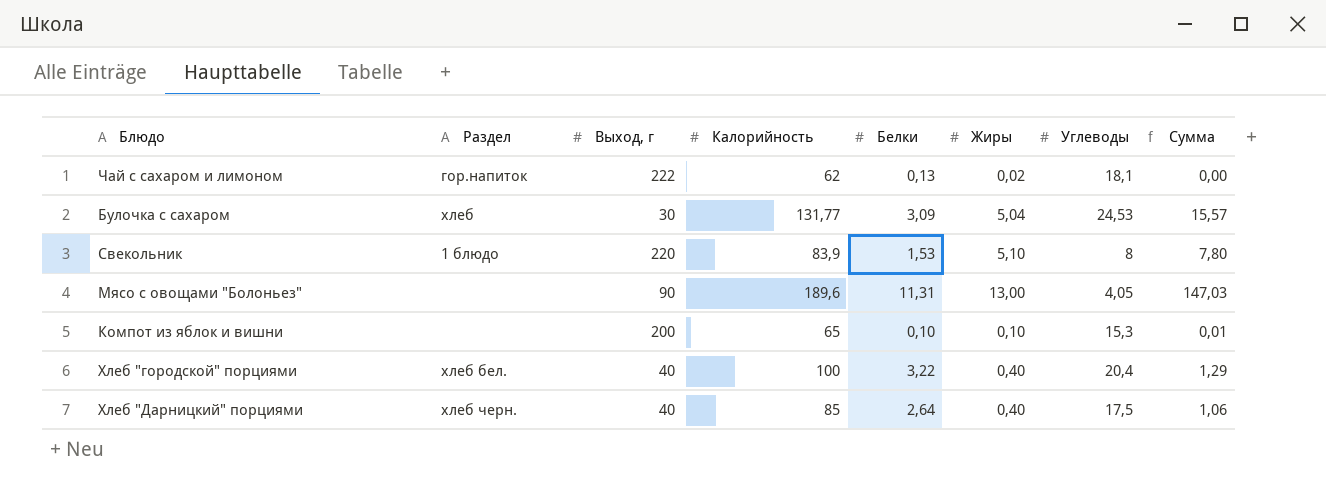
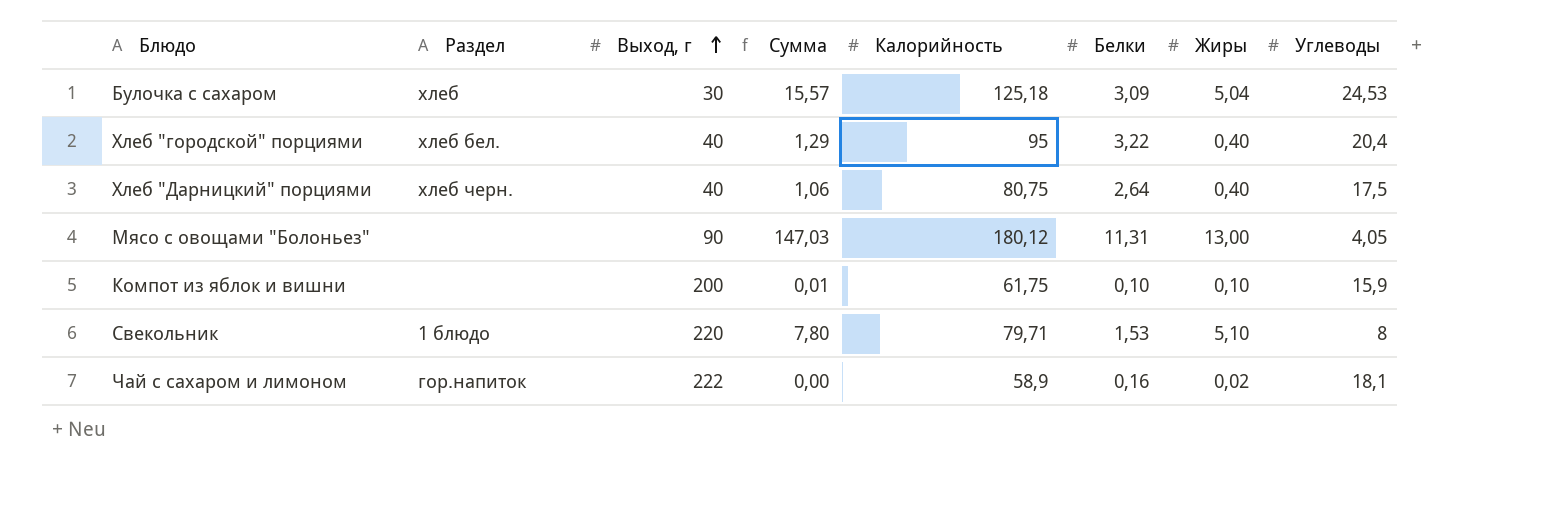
row order: none -> Выход, г ascending
column Сумма | position: 8 -> 4
Булочка с сахаром | Калорийность: 131,77 -> 125,18
Хлеб "городской" порциями | Калорийность: 100 -> 95
Хлеб "Дарницкий" порциями | Калорийность: 85 -> 80,75
Мясо с овощами "Болоньез" | Калорийность: 189,6 -> 180,12
Компот из яблок и вишни | Калорийность: 65 -> 61,75
Компот из яблок и вишни | Углеводы: 15,3 -> 15,9
Свекольник | Калорийность: 83,9 -> 79,71
Чай с сахаром и лимоном | Калорийность: 62 -> 58,9
Чай с сахаром и лимоном | Белки: 0,13 -> 0,16

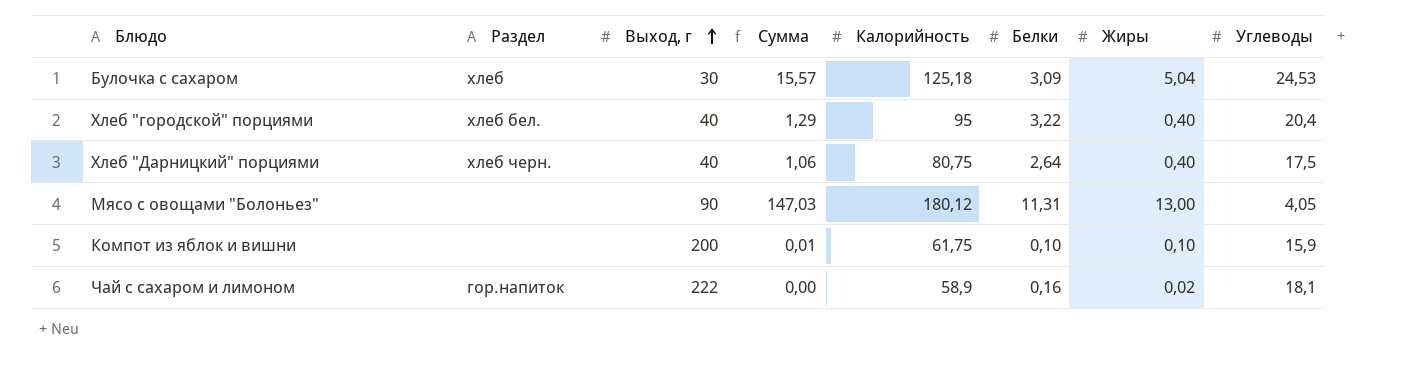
row Свекольник: 1 блюдо | 220 | 7,80 | 79,71 | 1,53 | 5,10 | 8 -> none

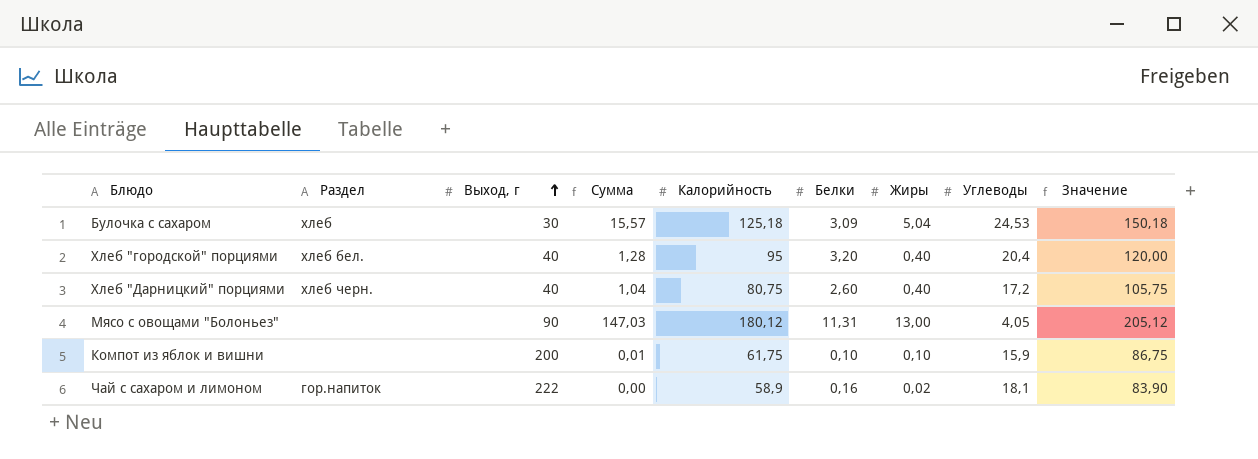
column Значение | formula: none -> [Калорийность] + 25
Хлеб "городской" порциями | Сумма: 1,29 -> 1,28
Хлеб "городской" порциями | Белки: 3,22 -> 3,20
Хлеб "Дарницкий" порциями | Сумма: 1,06 -> 1,04
Хлеб "Дарницкий" порциями | Белки: 2,64 -> 2,60
Хлеб "Дарницкий" порциями | Углеводы: 17,5 -> 17,2

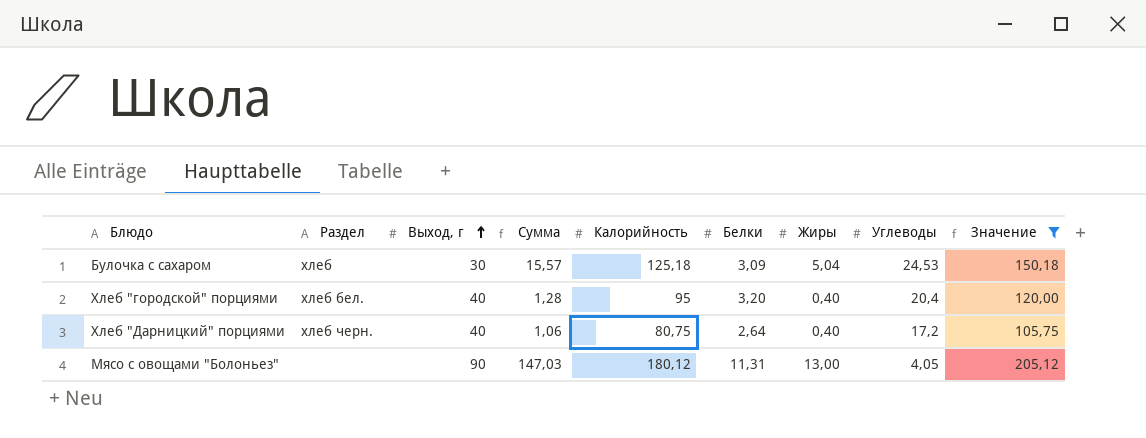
filter: none -> Значение >= 105,75
Хлеб "Дарницкий" порциями | Сумма: 1,04 -> 1,06
Хлеб "Дарницкий" порциями | Белки: 2,60 -> 2,64

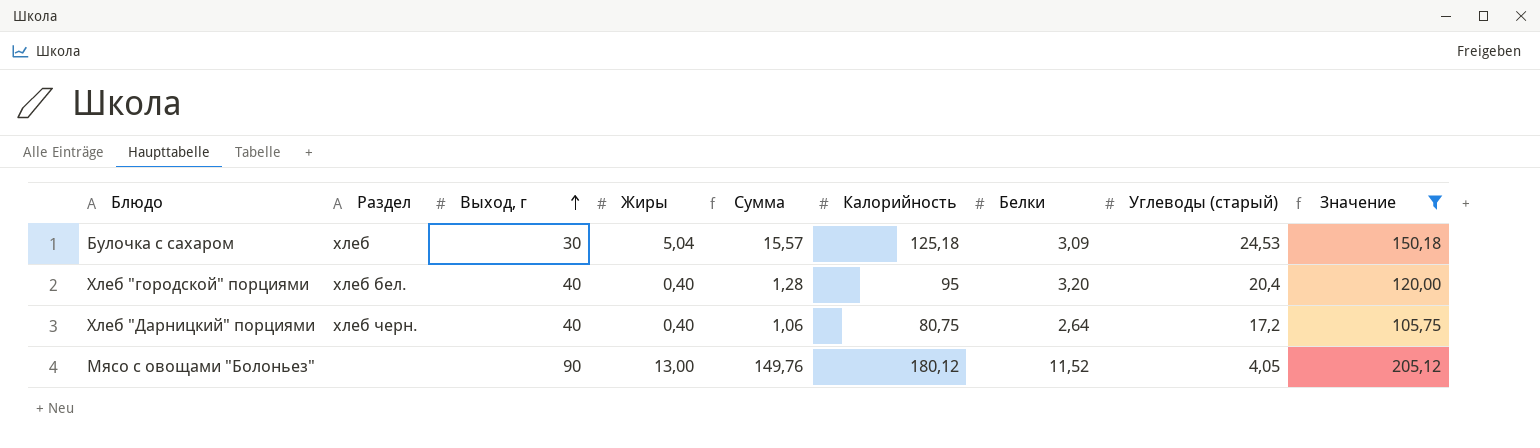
column Жиры | position: 7 -> 4
column name: Углеводы -> Углеводы (старый)
Мясо с овощами "Болоньез" | Сумма: 147,03 -> 149,76
Мясо с овощами "Болоньез" | Белки: 11,31 -> 11,52

